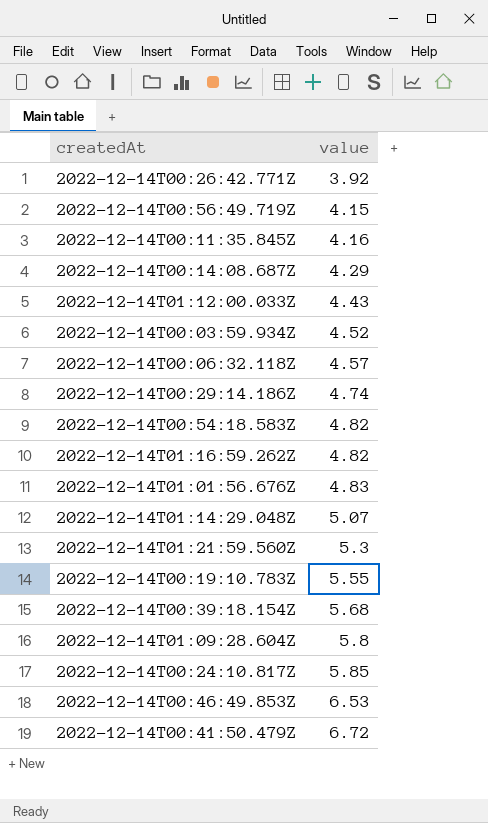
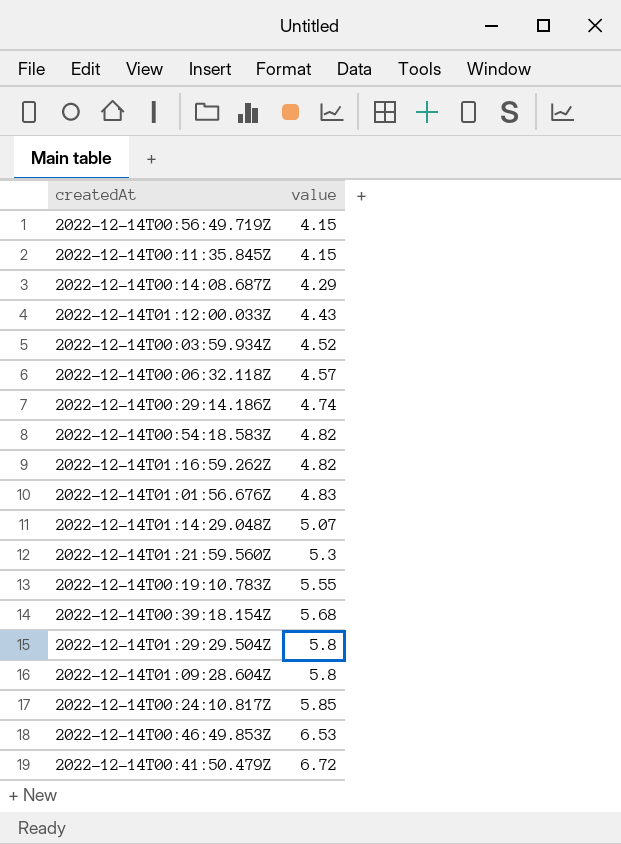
row 2022-12-14T00:26:42.771Z: 3.92 -> none
2022-12-14T00:11:35.845Z | value: 4.16 -> 4.15
row 2022-12-14T01:29:29.504Z: none -> 5.8

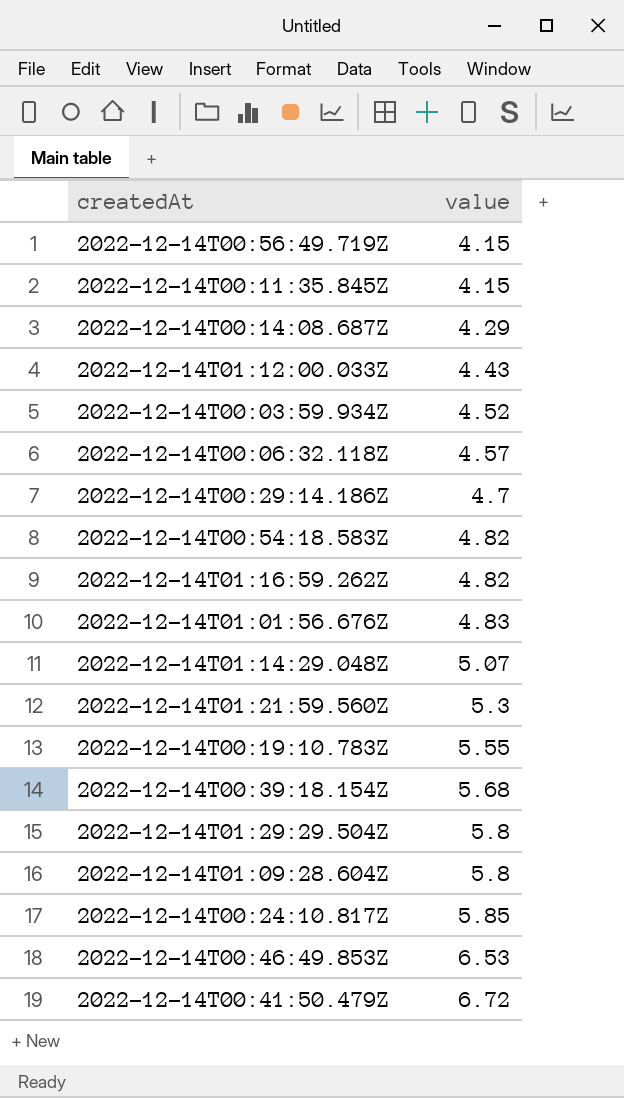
2022-12-14T00:29:14.186Z | value: 4.74 -> 4.7

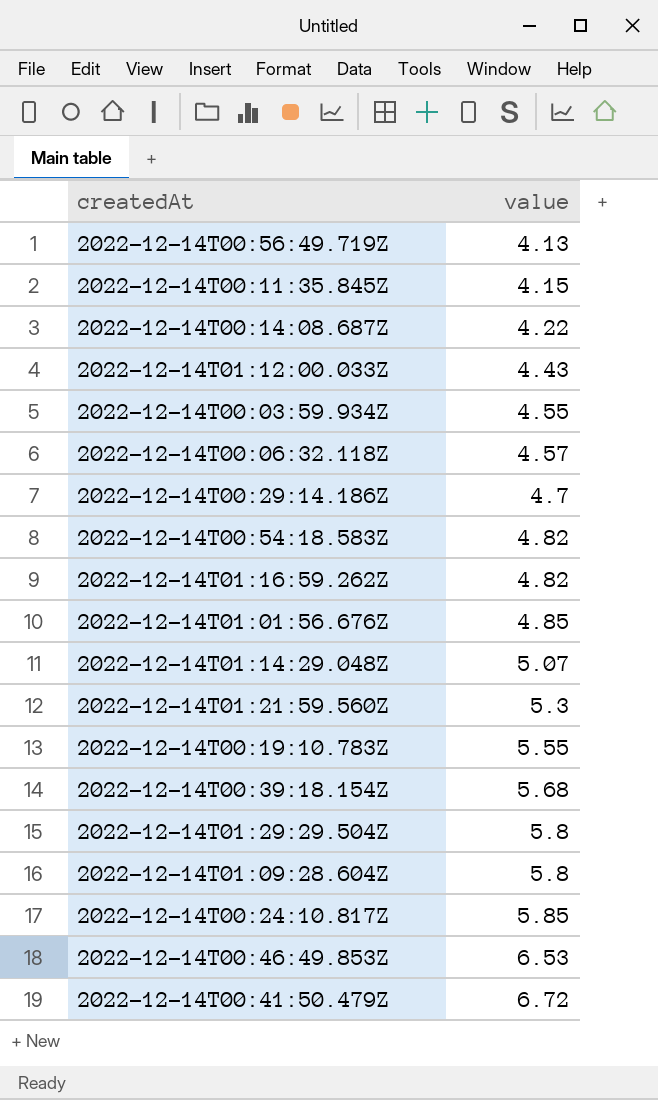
2022-12-14T00:56:49.719Z | value: 4.15 -> 4.13
2022-12-14T00:14:08.687Z | value: 4.29 -> 4.22
2022-12-14T00:03:59.934Z | value: 4.52 -> 4.55
2022-12-14T01:01:56.676Z | value: 4.83 -> 4.85

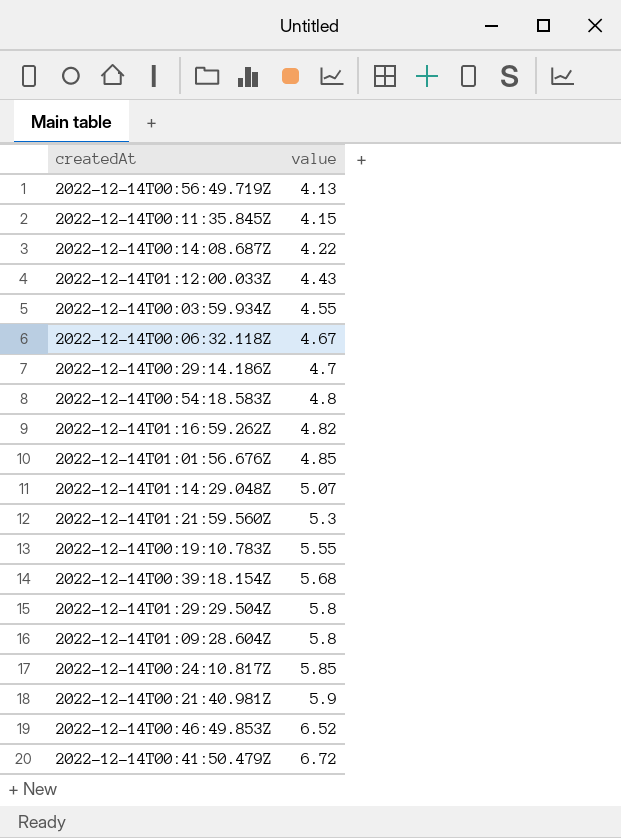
2022-12-14T00:06:32.118Z | value: 4.57 -> 4.67
2022-12-14T00:54:18.583Z | value: 4.82 -> 4.8
row 2022-12-14T00:21:40.981Z: none -> 5.9
2022-12-14T00:46:49.853Z | value: 6.53 -> 6.52

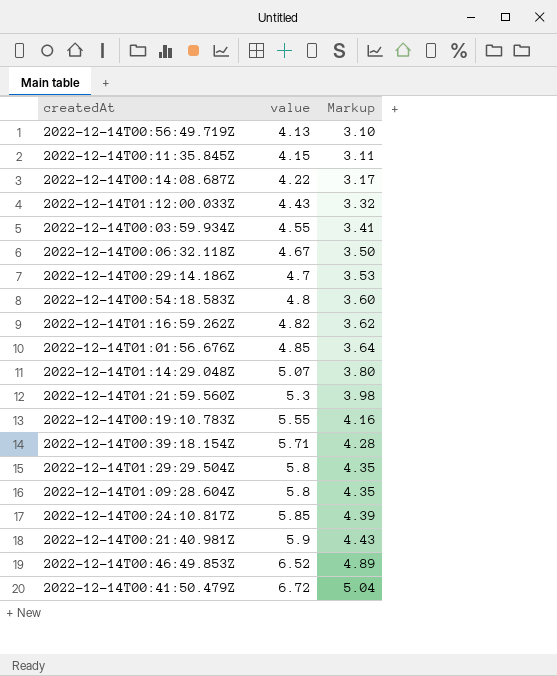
column Markup | formula: none -> [value] * 0.75
2022-12-14T00:39:18.154Z | value: 5.68 -> 5.71

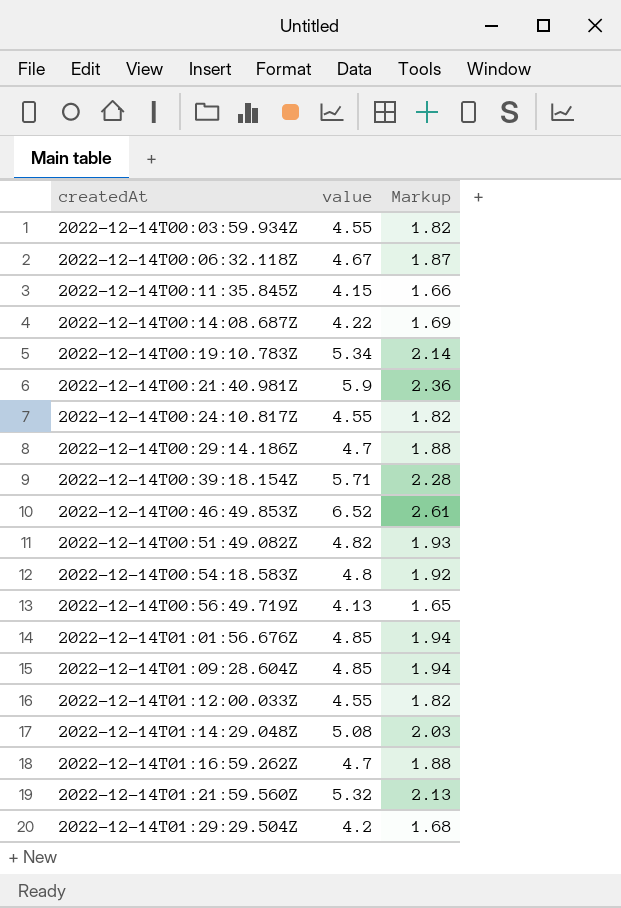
row order: value ascending -> createdAt ascending
column Markup | formula: [value] * 0.75 -> [value] * 0.4
row 2022-12-14T00:41:50.479Z: 6.72 | 5.04 -> none
2022-12-14T00:19:10.783Z | value: 5.55 -> 5.34
2022-12-14T00:24:10.817Z | value: 5.85 -> 4.55
row 2022-12-14T00:51:49.082Z: none -> 4.82 | 1.93
2022-12-14T01:09:28.604Z | value: 5.8 -> 4.85
2022-12-14T01:12:00.033Z | value: 4.43 -> 4.55
2022-12-14T01:14:29.048Z | value: 5.07 -> 5.08
2022-12-14T01:16:59.262Z | value: 4.82 -> 4.7
2022-12-14T01:21:59.560Z | value: 5.3 -> 5.32
2022-12-14T01:29:29.504Z | value: 5.8 -> 4.2

